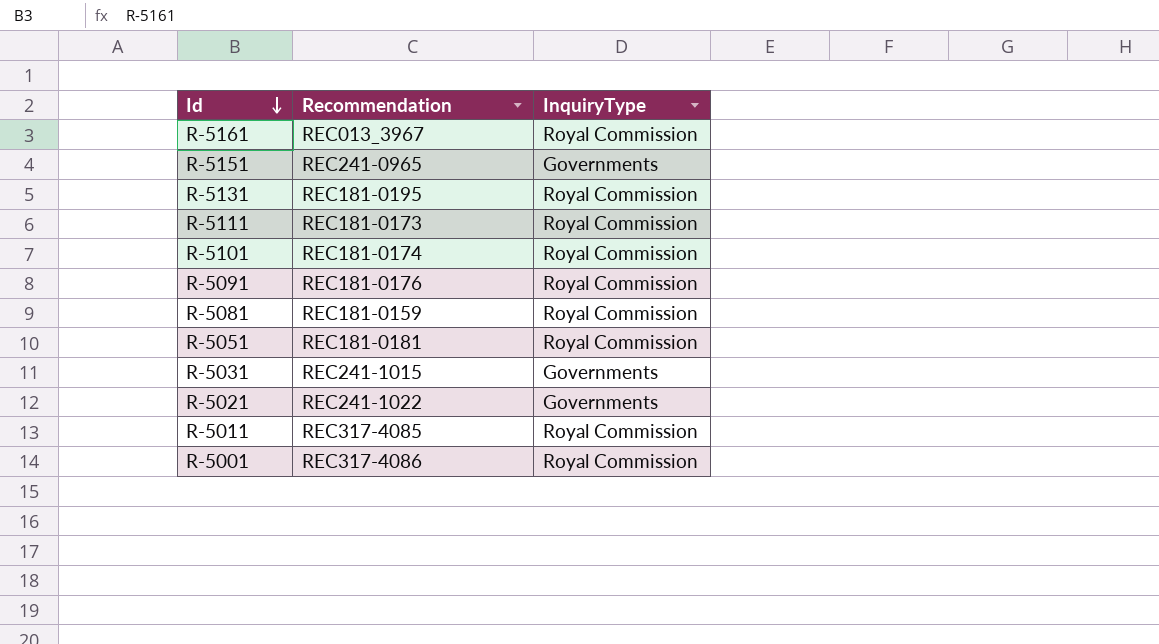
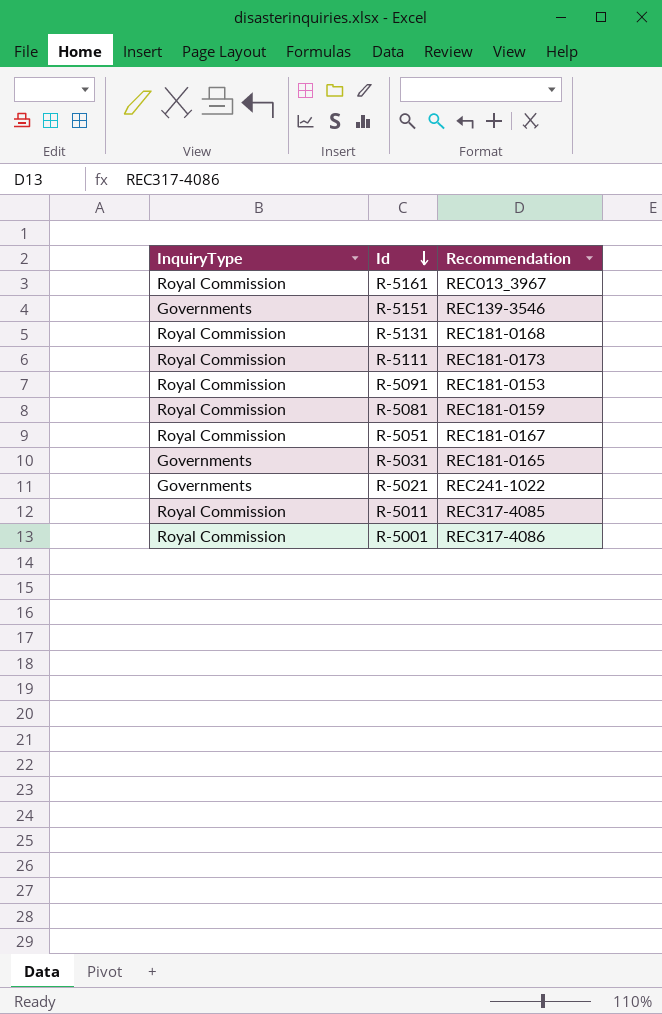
column InquiryType | position: 3 -> 1
row R-5101: REC181-0174 | Royal Commission -> none
R-5151 | Recommendation: REC241-0965 -> REC139-3546
R-5131 | Recommendation: REC181-0195 -> REC181-0168
R-5091 | Recommendation: REC181-0176 -> REC181-0153
R-5051 | Recommendation: REC181-0181 -> REC181-0167
R-5031 | Recommendation: REC241-1015 -> REC181-0165

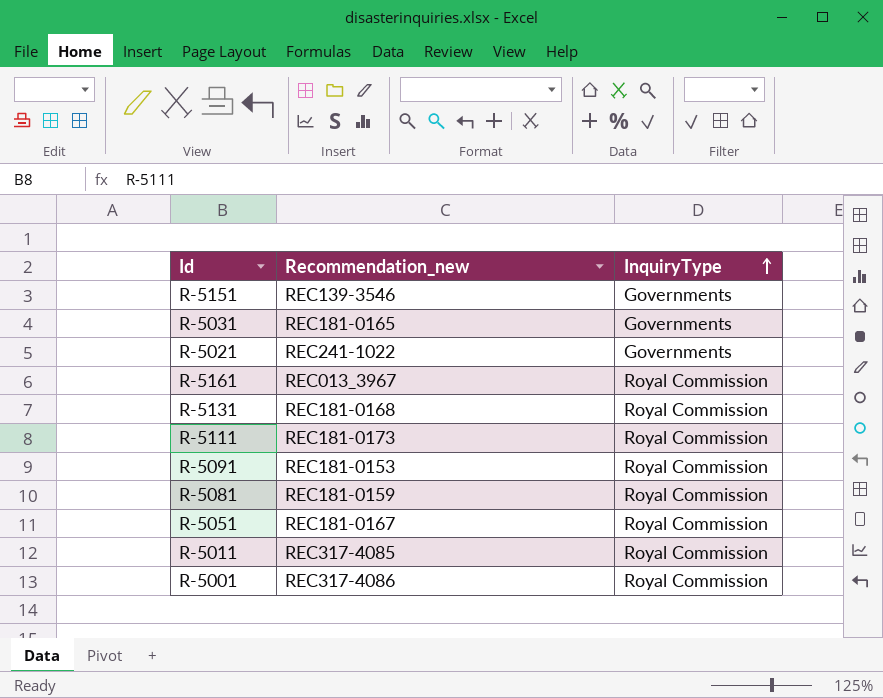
row order: Id descending -> InquiryType ascending
column name: Recommendation -> Recommendation_new
column InquiryType | position: 1 -> 3

